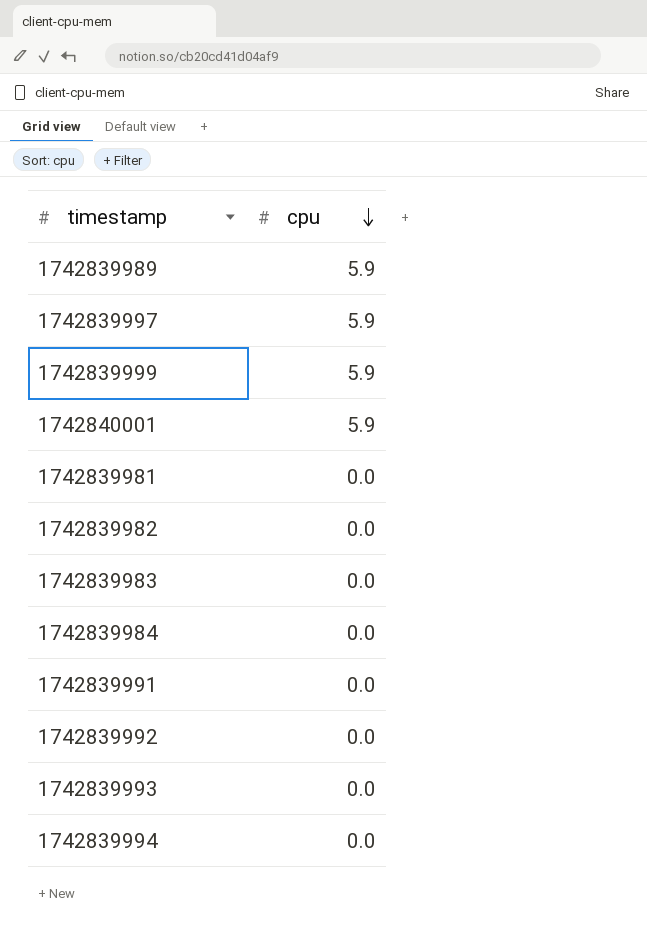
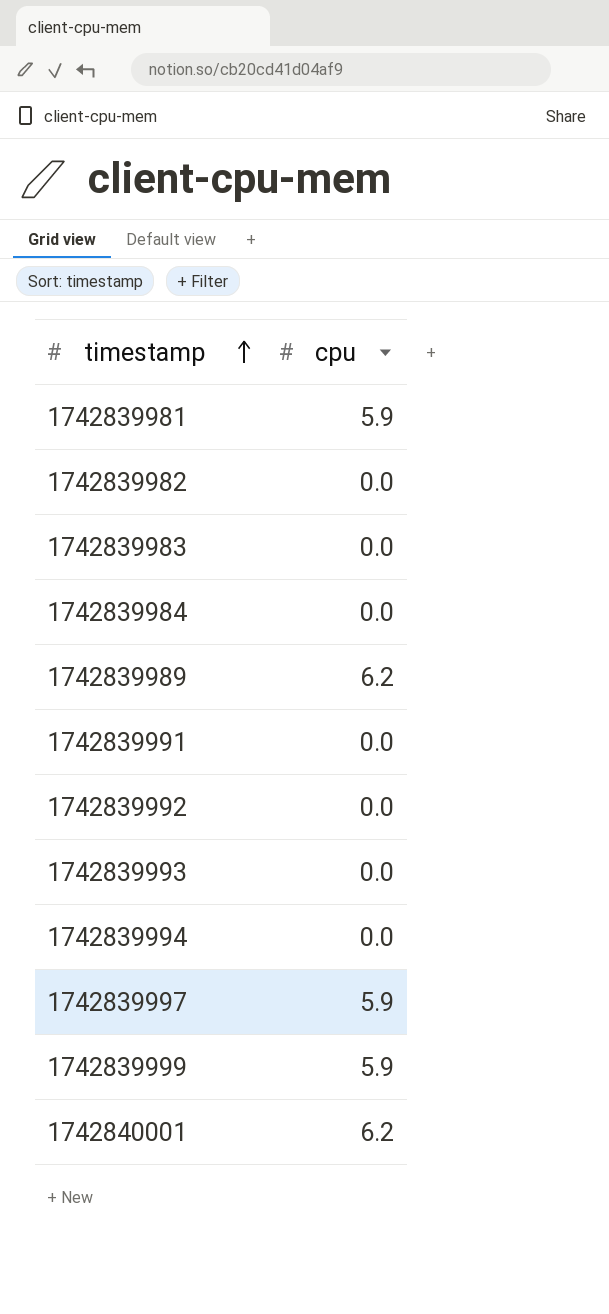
row order: cpu descending -> timestamp ascending
1742839981 | cpu: 0.0 -> 5.9
1742839989 | cpu: 5.9 -> 6.2
1742840001 | cpu: 5.9 -> 6.2

